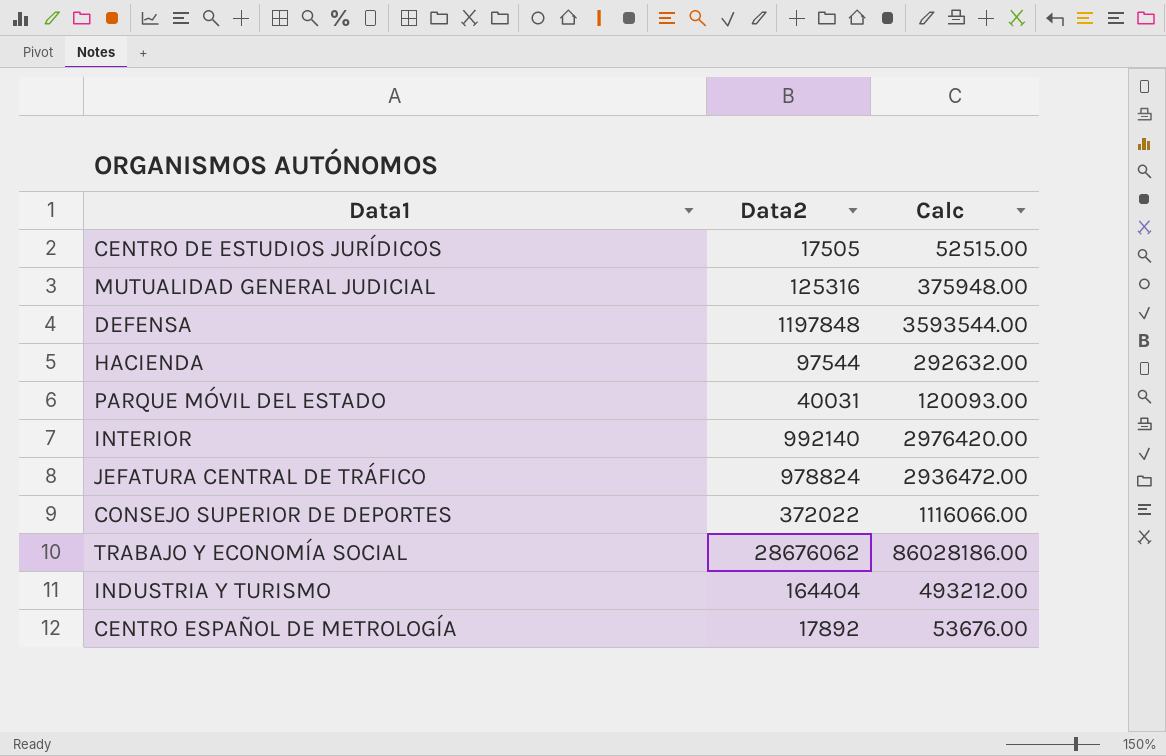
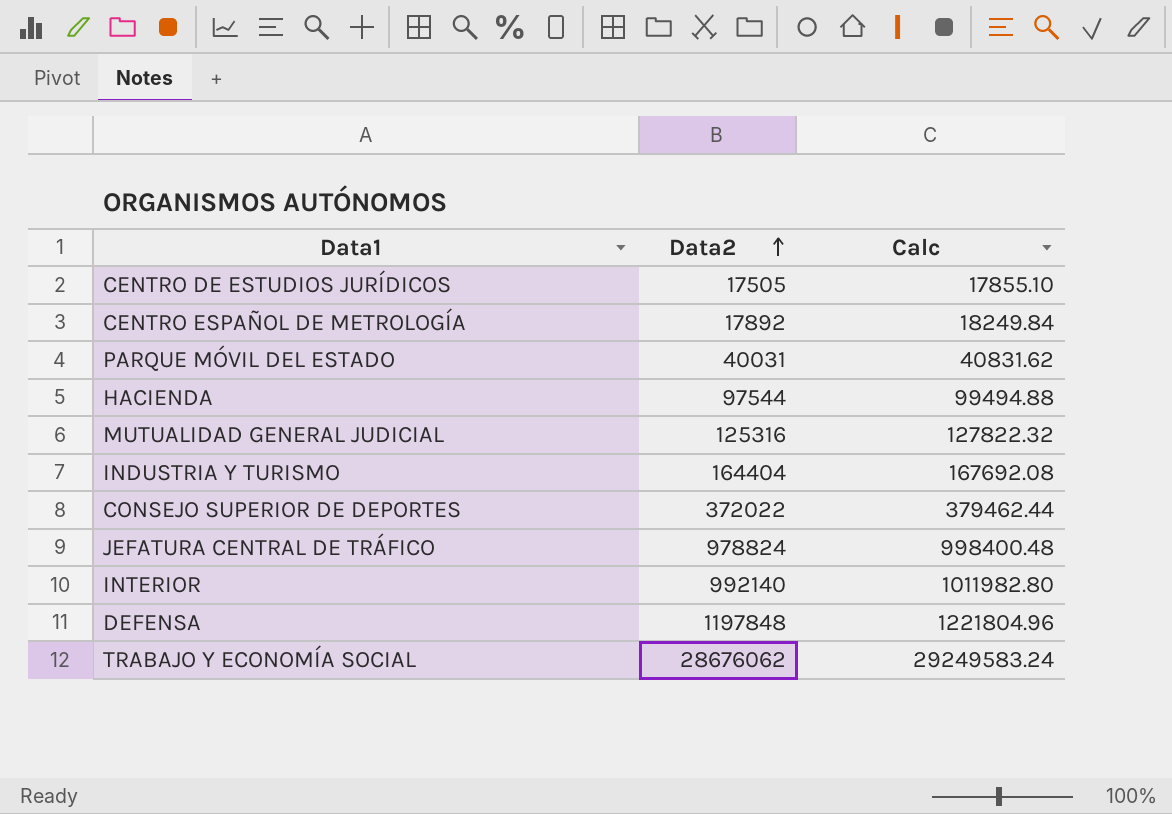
row order: none -> Data2 ascending
column Calc | formula: [Data2] * 3 -> [Data2] * 1.02

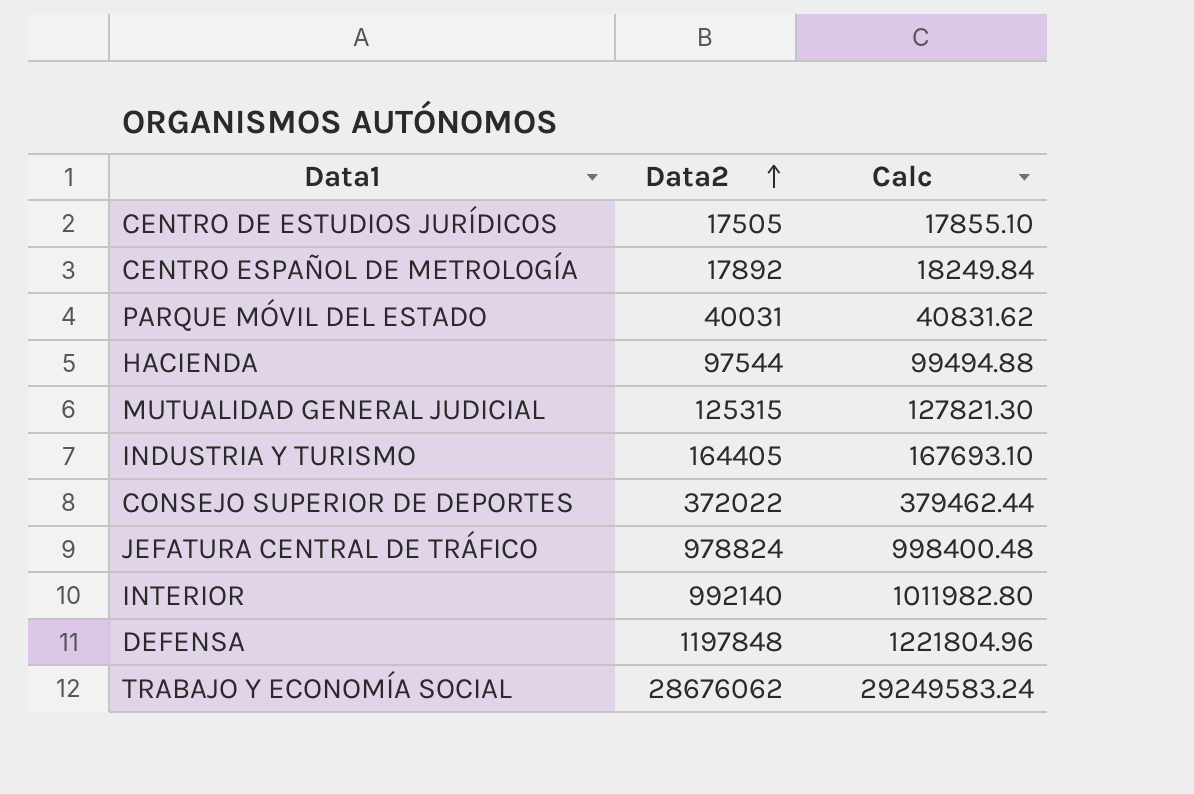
MUTUALIDAD GENERAL JUDICIAL | Data2: 125316 -> 125315
MUTUALIDAD GENERAL JUDICIAL | Calc: 127822.32 -> 127821.30
INDUSTRIA Y TURISMO | Data2: 164404 -> 164405
INDUSTRIA Y TURISMO | Calc: 167692.08 -> 167693.10

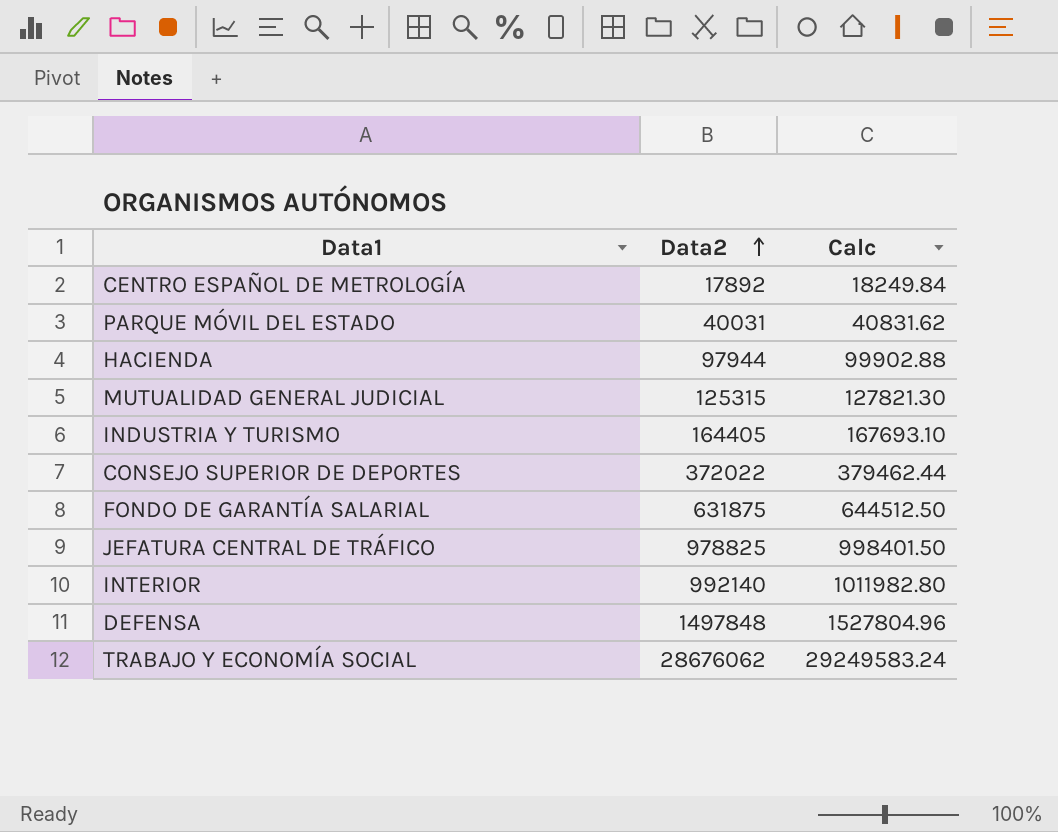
row CENTRO DE ESTUDIOS JURÍDICOS: 17505 | 17855.10 -> none
HACIENDA | Data2: 97544 -> 97944
HACIENDA | Calc: 99494.88 -> 99902.88
row FONDO DE GARANTÍA SALARIAL: none -> 631875 | 644512.50
JEFATURA CENTRAL DE TRÁFICO | Data2: 978824 -> 978825
JEFATURA CENTRAL DE TRÁFICO | Calc: 998400.48 -> 998401.50
DEFENSA | Data2: 1197848 -> 1497848
DEFENSA | Calc: 1221804.96 -> 1527804.96

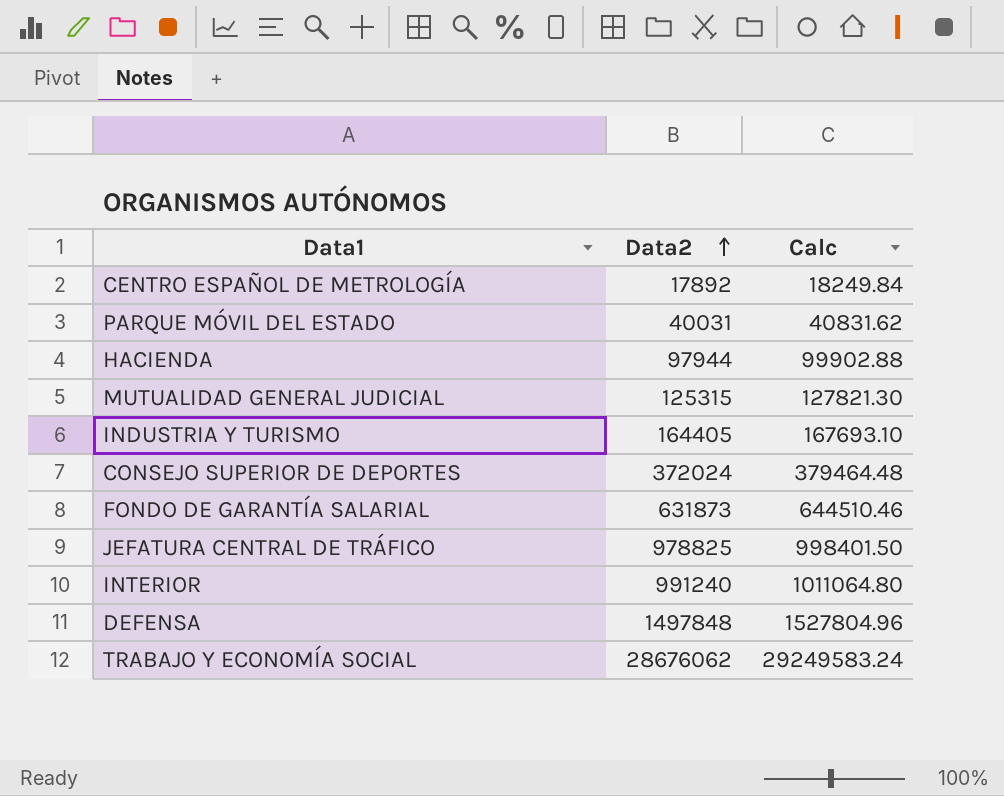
CONSEJO SUPERIOR DE DEPORTES | Data2: 372022 -> 372024
CONSEJO SUPERIOR DE DEPORTES | Calc: 379462.44 -> 379464.48
FONDO DE GARANTÍA SALARIAL | Data2: 631875 -> 631873
FONDO DE GARANTÍA SALARIAL | Calc: 644512.50 -> 644510.46
INTERIOR | Data2: 992140 -> 991240
INTERIOR | Calc: 1011982.80 -> 1011064.80

